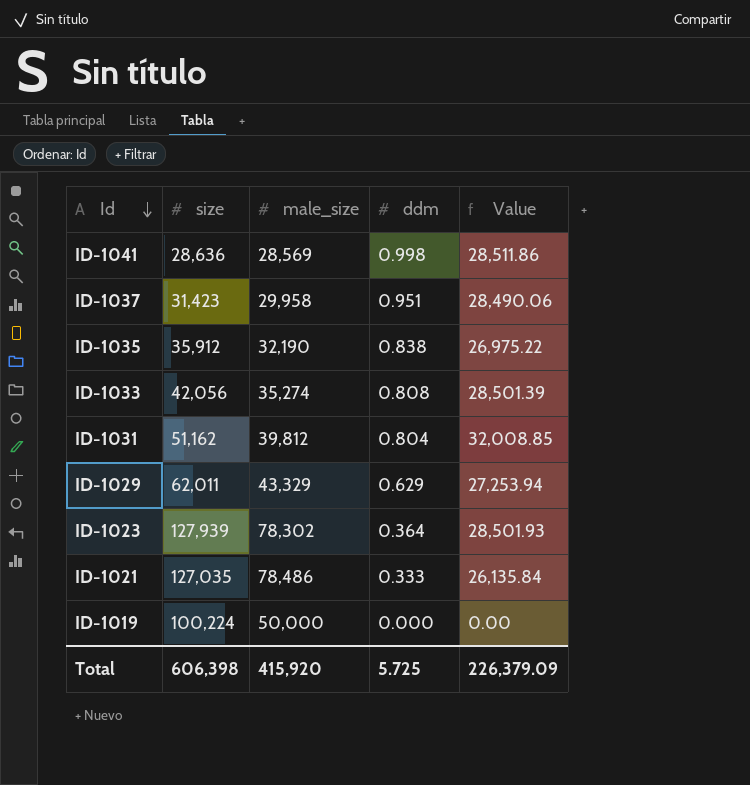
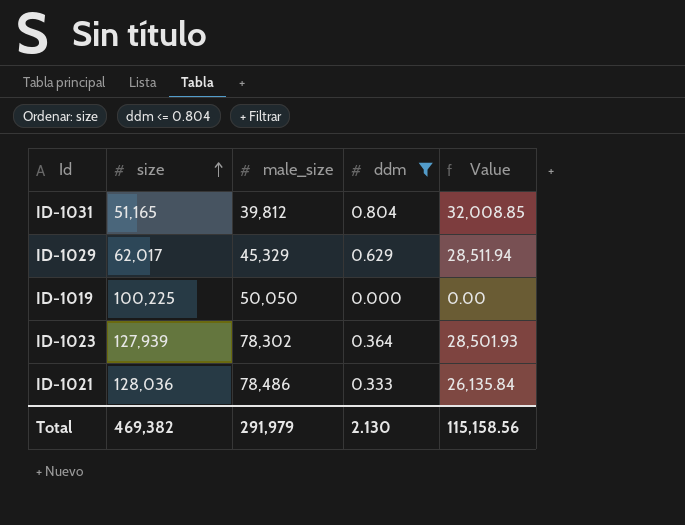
filter: none -> ddm <= 0.804
row order: Id descending -> size ascending
ID-1031 | size: 51,162 -> 51,165
ID-1029 | size: 62,011 -> 62,017
ID-1029 | male_size: 43,329 -> 45,329
ID-1029 | Value: 27,253.94 -> 28,511.94
ID-1019 | size: 100,224 -> 100,225
ID-1019 | male_size: 50,000 -> 50,050
ID-1021 | size: 127,035 -> 128,036
Total | size: 606,398 -> 469,382
Total | male_size: 415,920 -> 291,979
Total | ddm: 5.725 -> 2.130
Total | Value: 226,379.09 -> 115,158.56

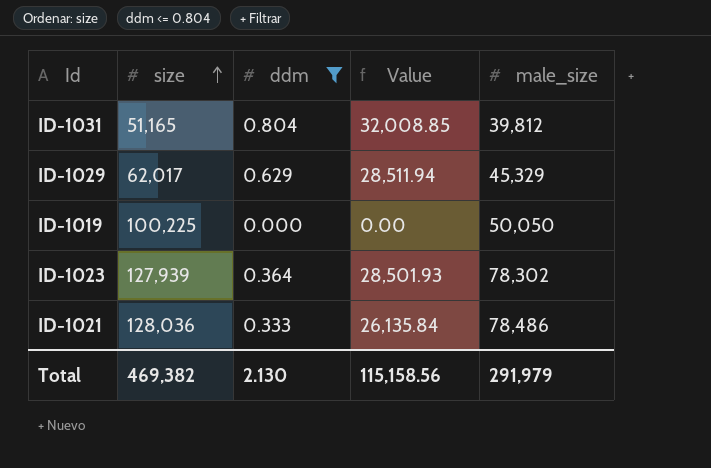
column male_size | position: 3 -> 5

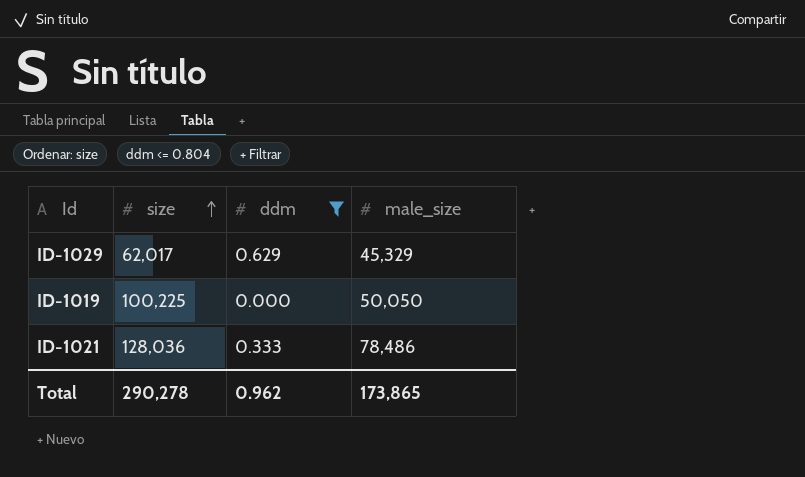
column Value | formula: [ddm] * [male_size] -> none
row ID-1031: 51,165 | 0.804 | 32,008.85 | 39,812 -> none
row ID-1023: 127,939 | 0.364 | 28,501.93 | 78,302 -> none
Total | size: 469,382 -> 290,278
Total | ddm: 2.130 -> 0.962
Total | male_size: 291,979 -> 173,865

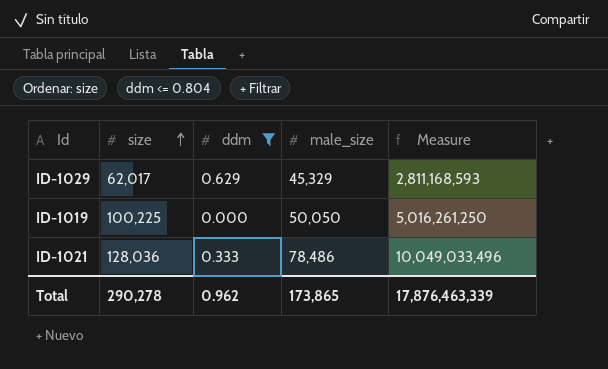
column Measure | formula: none -> [size] * [male_size]

